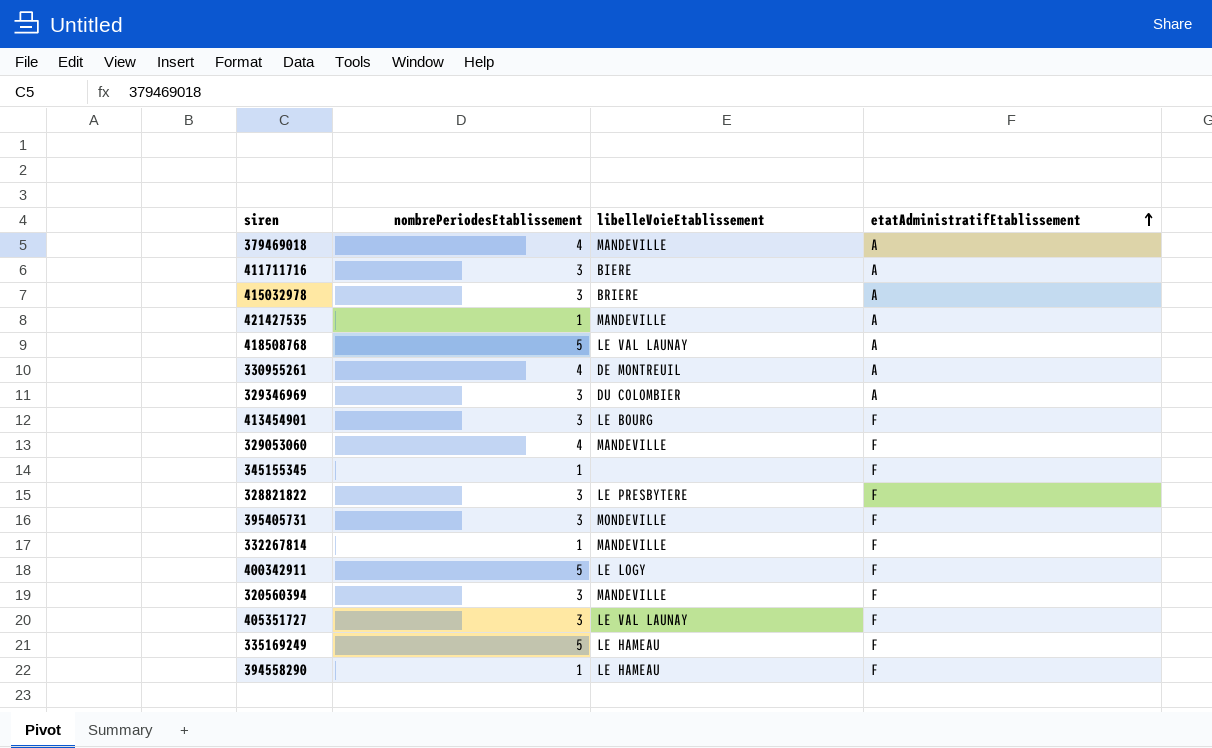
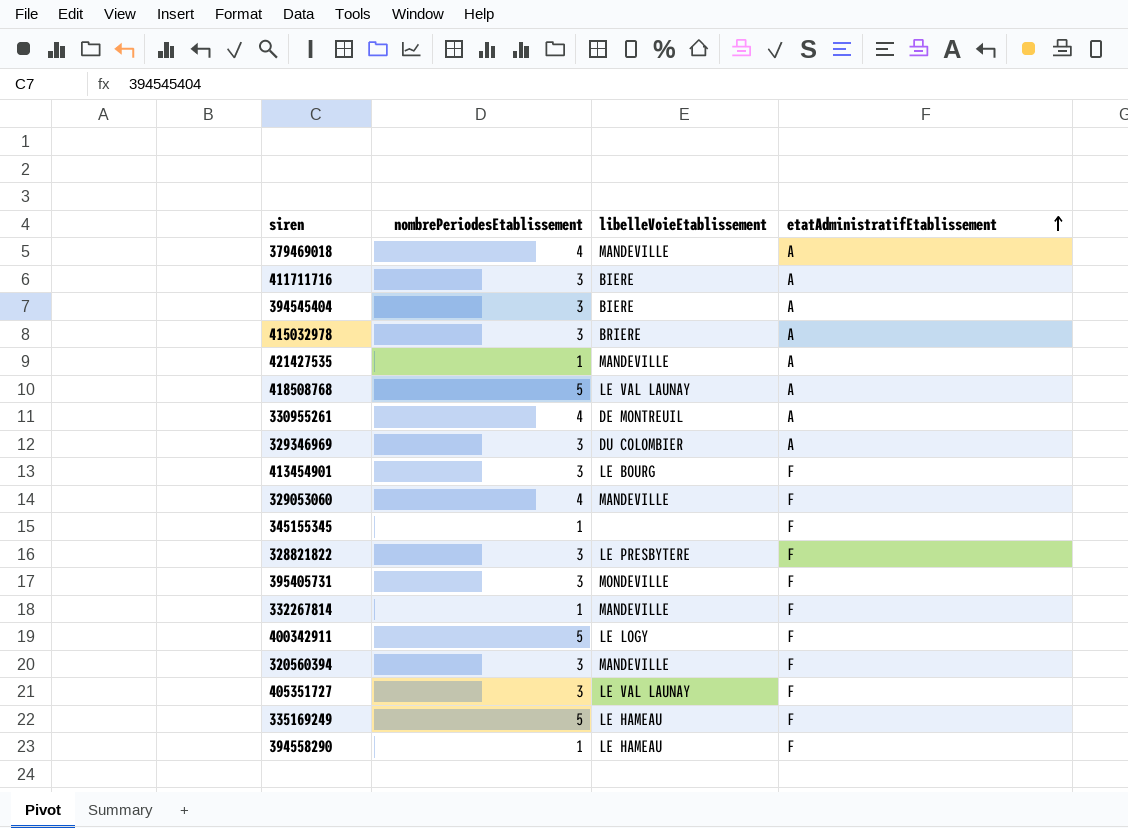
row 394545404: none -> 3 | BIERE | A

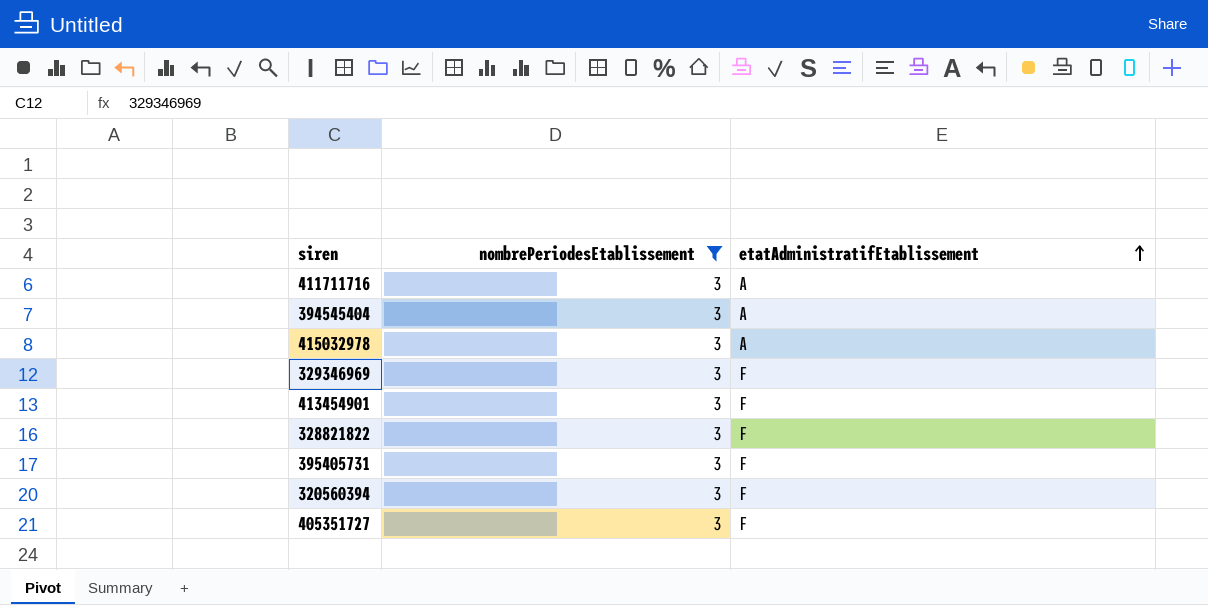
filter: none -> nombrePeriodesEtablissement = 3
column libelleVoieEtablissement | position: 3 -> none
329346969 | etatAdministratifEtablissement: A -> F

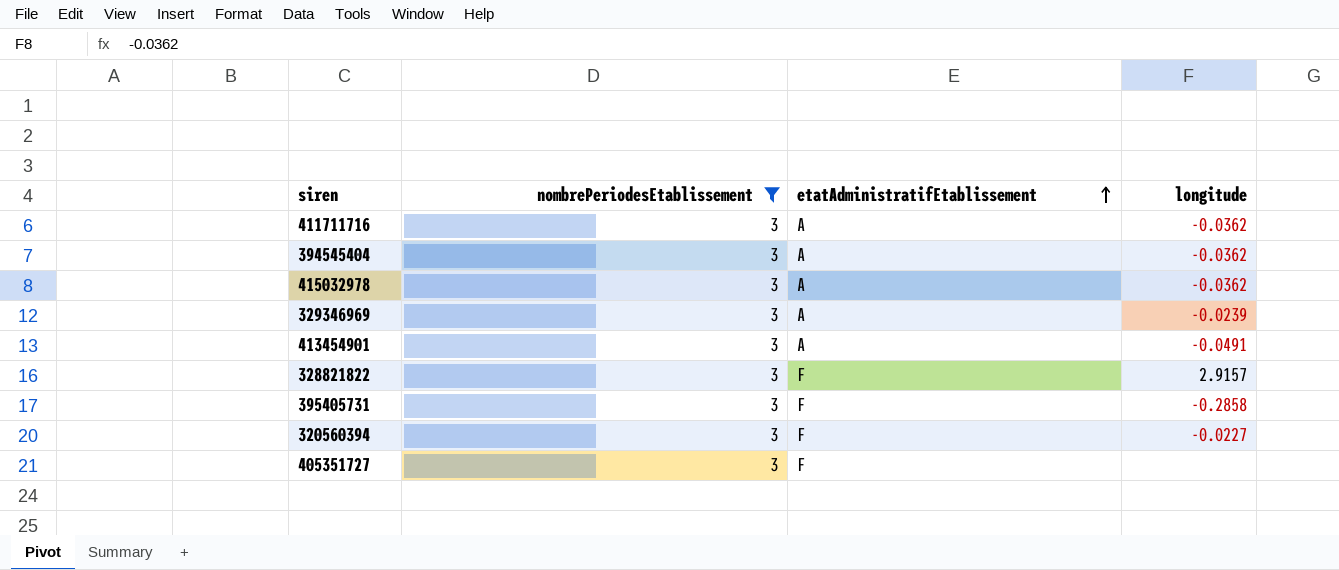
column longitude | position: none -> 4
329346969 | etatAdministratifEtablissement: F -> A
413454901 | etatAdministratifEtablissement: F -> A

